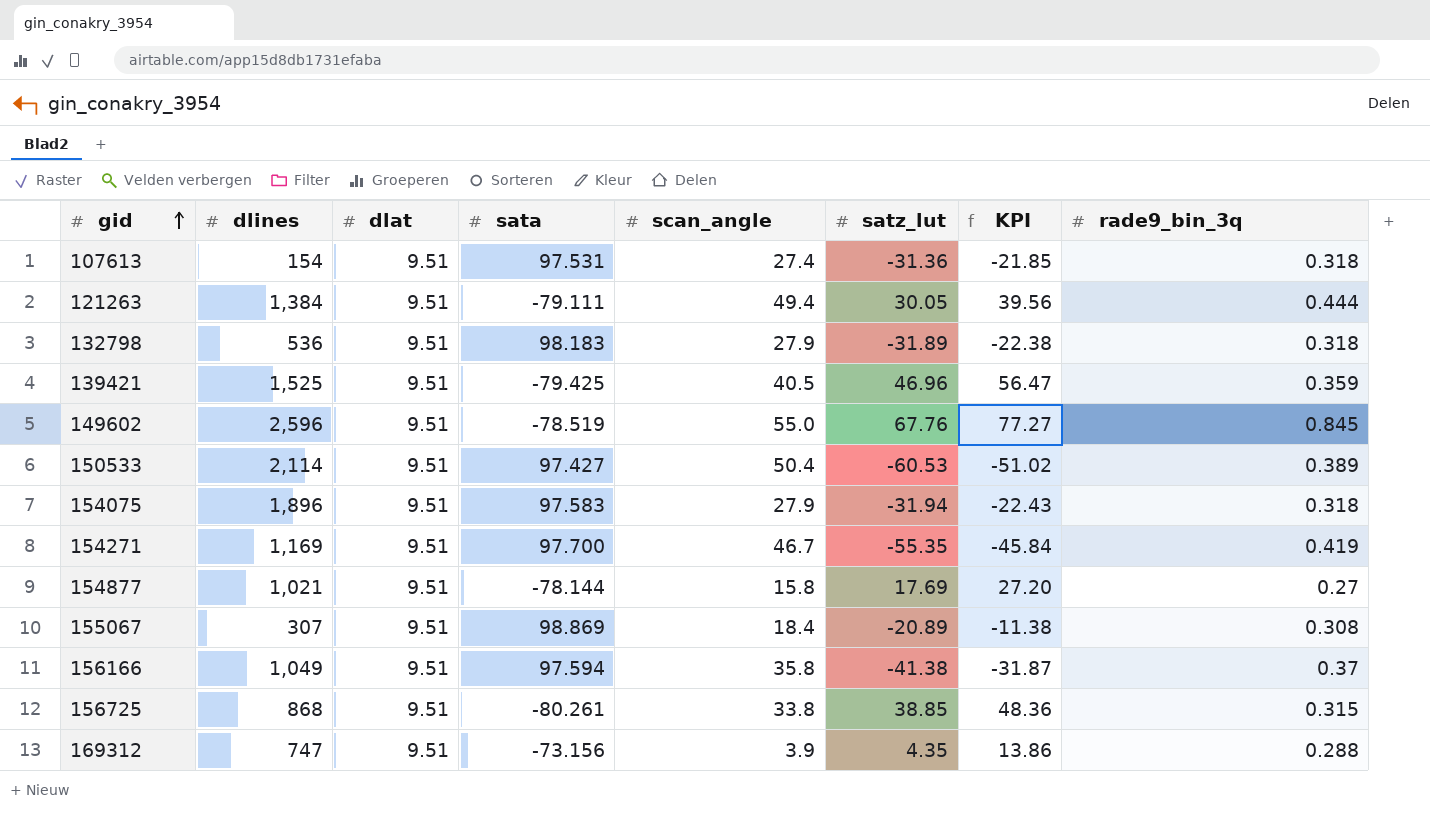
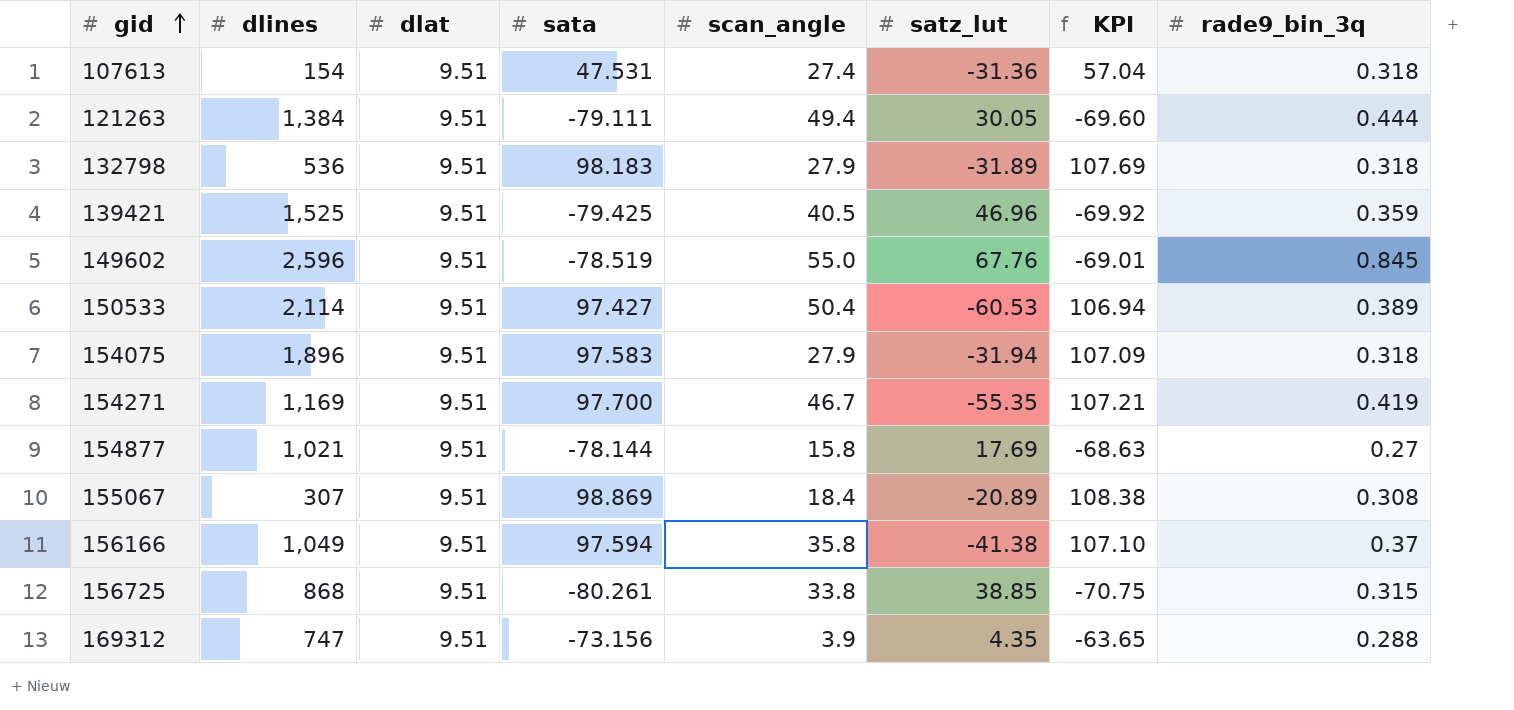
column KPI | formula: [dlat] + [satz_lut] -> [dlat] + [sata]
107613 | sata: 97.531 -> 47.531

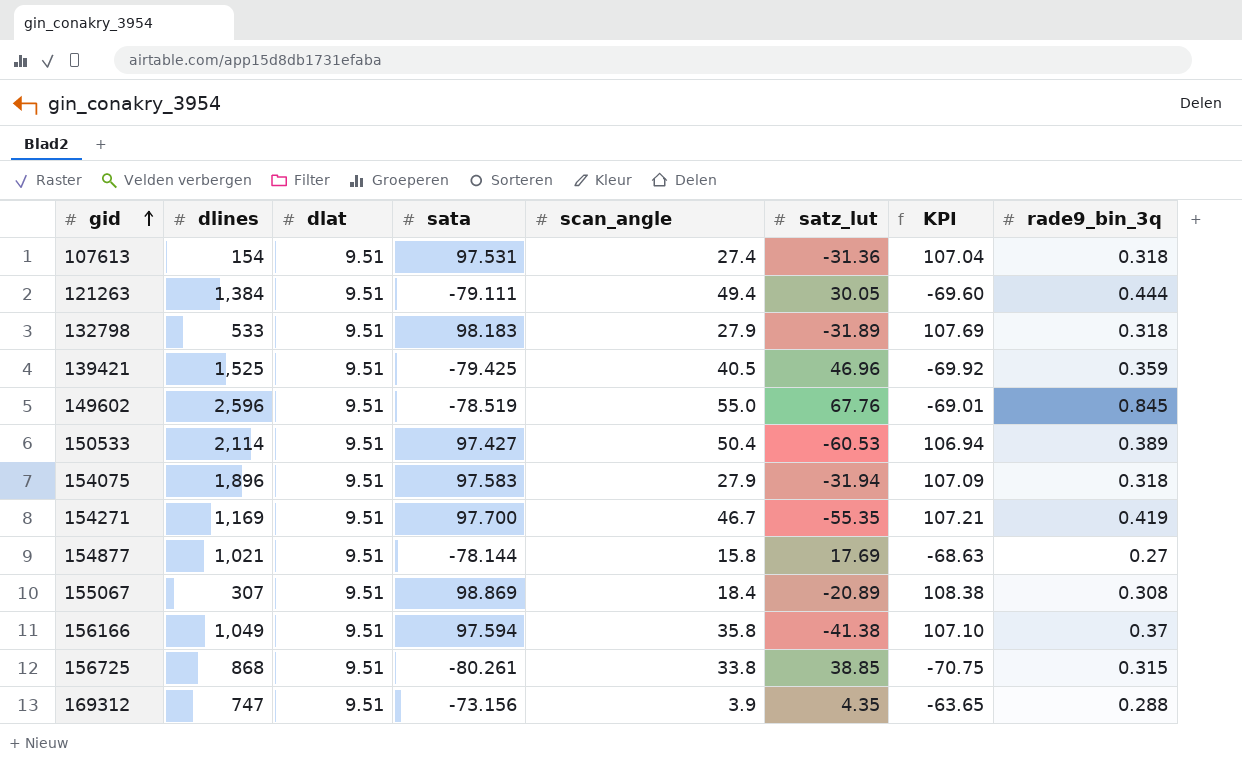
107613 | sata: 47.531 -> 97.531
107613 | KPI: 57.04 -> 107.04
132798 | dlines: 536 -> 533

